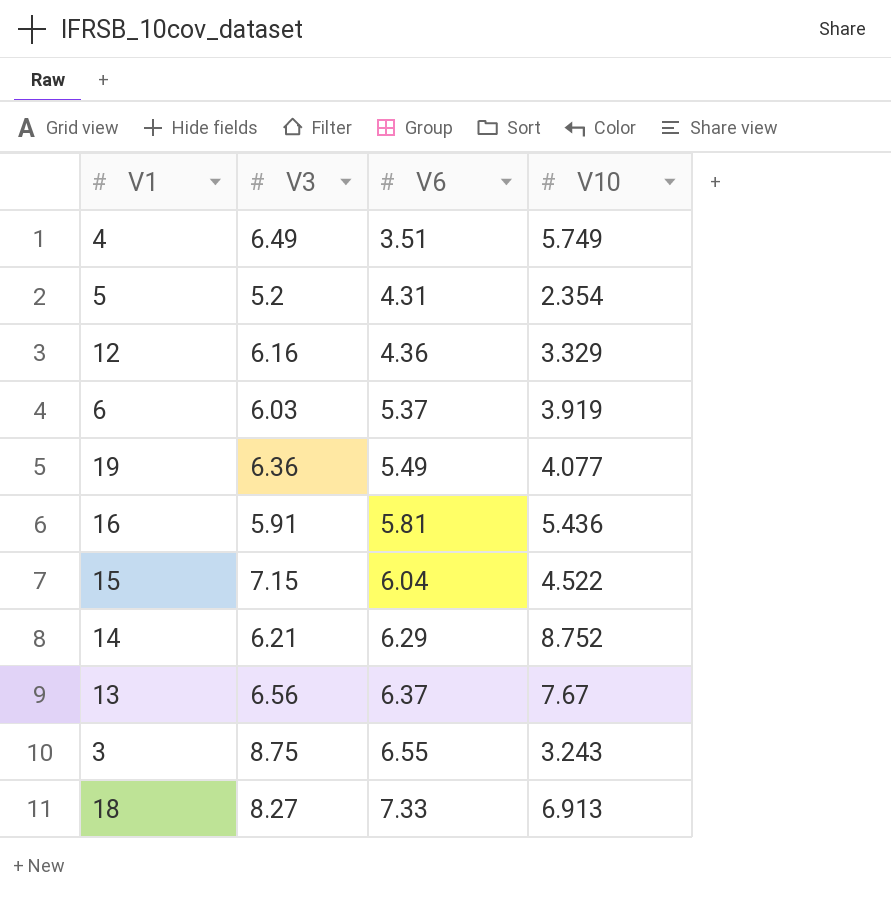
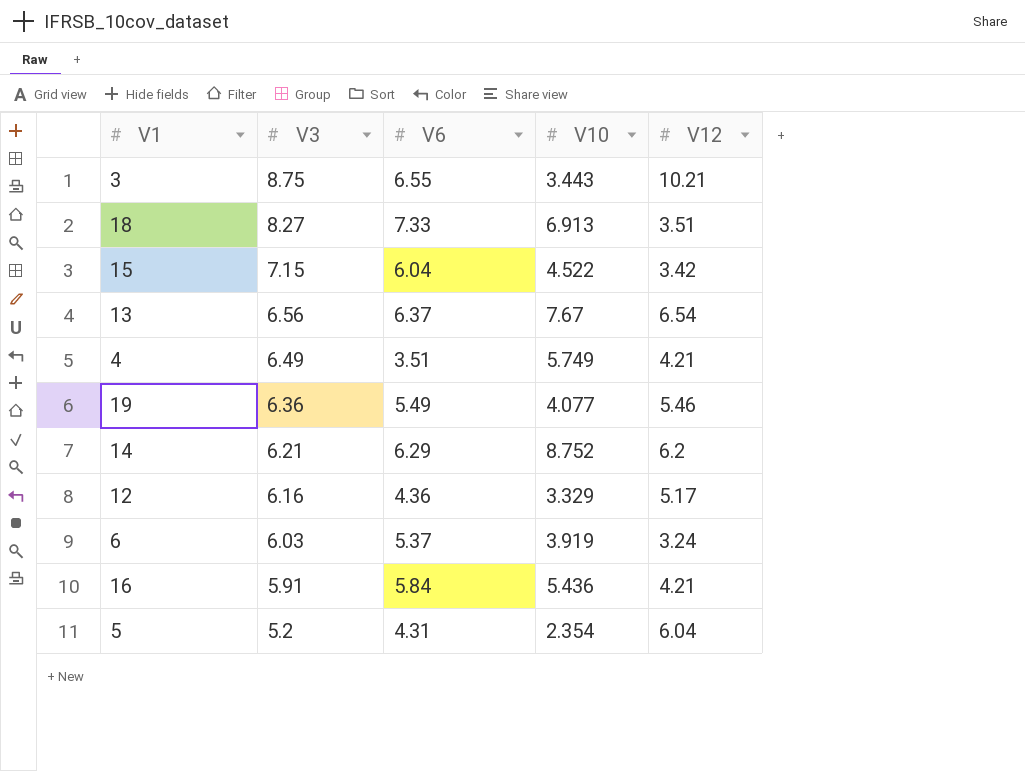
row order: V6 ascending -> V3 descending
column V12 | position: none -> 5
3 | V10: 3.243 -> 3.443
16 | V6: 5.81 -> 5.84

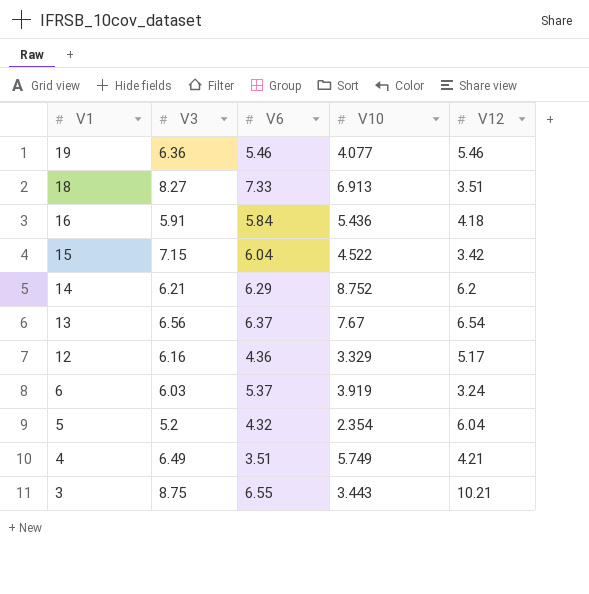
row order: V3 descending -> V1 descending
19 | V6: 5.49 -> 5.46
16 | V12: 4.21 -> 4.18
5 | V6: 4.31 -> 4.32

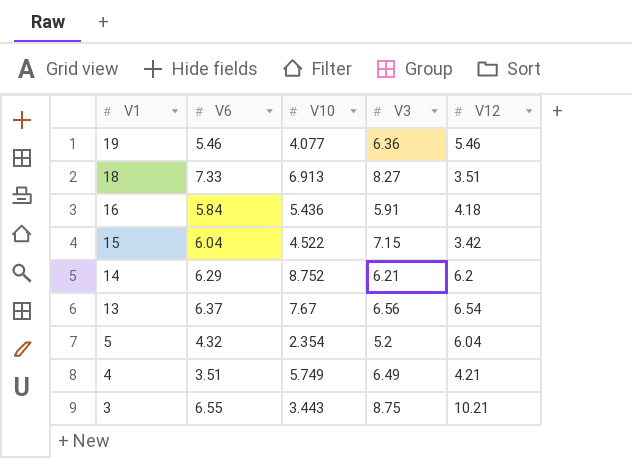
column V3 | position: 2 -> 4
row 12: 6.16 | 4.36 | 3.329 | 5.17 -> none
row 6: 6.03 | 5.37 | 3.919 | 3.24 -> none

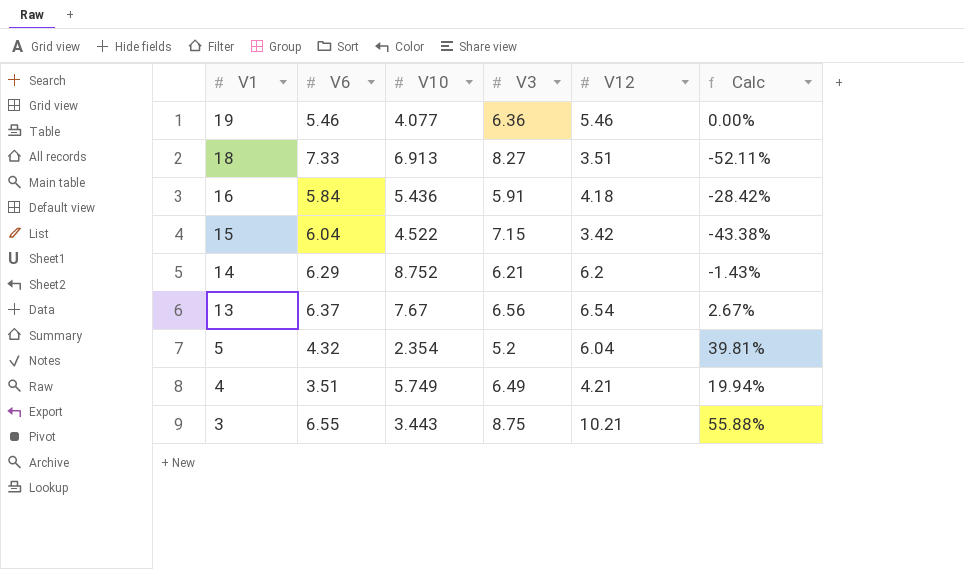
column Calc | formula: none -> ([V12] - [V6]) / [V6]

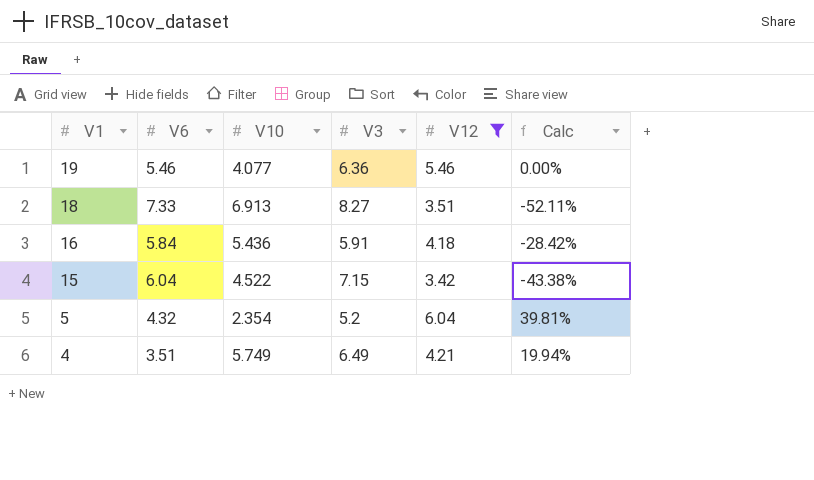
filter: none -> V12 <= 6.04

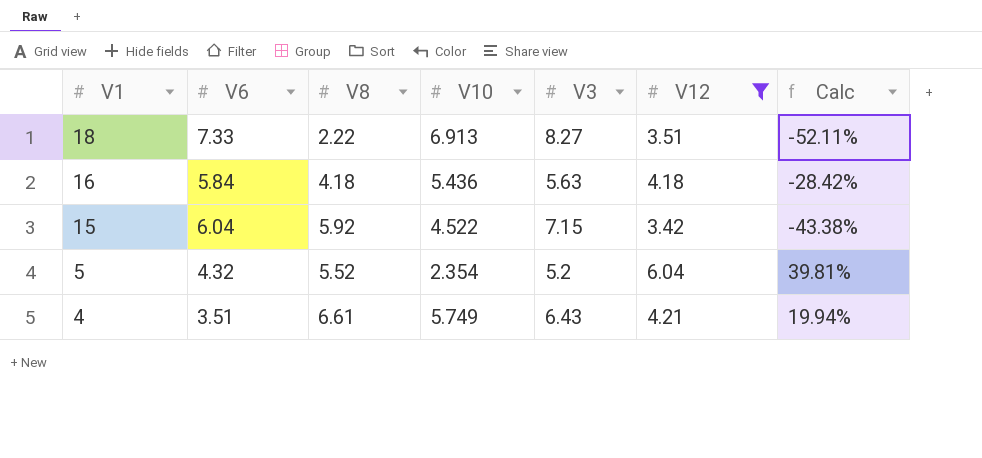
column V8 | position: none -> 3
row 19: 5.46 | 4.077 | 6.36 | 5.46 | 0.00% -> none
16 | V3: 5.91 -> 5.63
4 | V3: 6.49 -> 6.43

